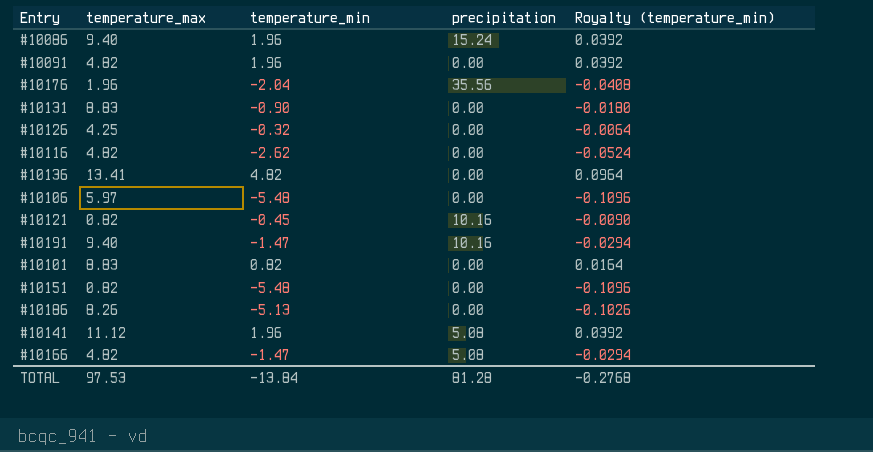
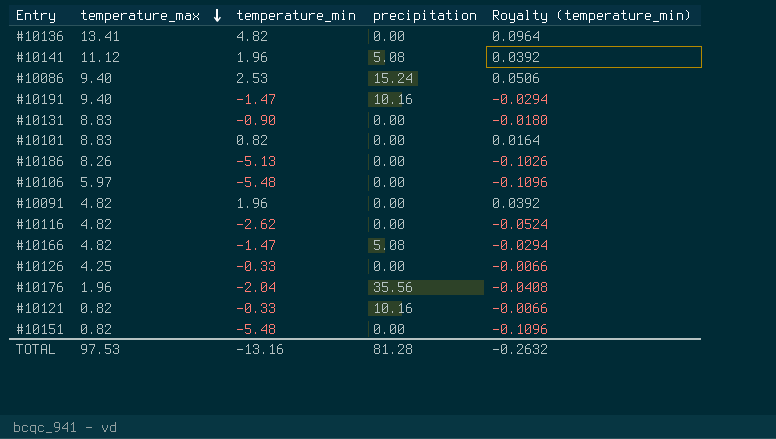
row order: none -> temperature_max descending
#10086 | temperature_min: 1.96 -> 2.53
#10086 | Royalty (temperature_min): 0.0392 -> 0.0506
#10126 | temperature_min: -0.32 -> -0.33
#10126 | Royalty (temperature_min): -0.0064 -> -0.0066
#10121 | temperature_min: -0.45 -> -0.33
#10121 | Royalty (temperature_min): -0.0090 -> -0.0066
TOTAL | temperature_min: -13.84 -> -13.16
TOTAL | Royalty (temperature_min): -0.2768 -> -0.2632

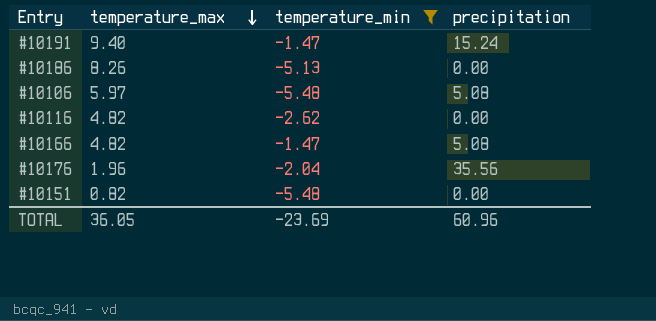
filter: none -> temperature_min <= -1.47
column Royalty (temperature_min) | formula: [temperature_min] * 0.02 -> none
#10191 | precipitation: 10.16 -> 15.24
#10106 | precipitation: 0.00 -> 5.08
TOTAL | temperature_max: 97.53 -> 36.05
TOTAL | temperature_min: -13.16 -> -23.69
TOTAL | precipitation: 81.28 -> 60.96

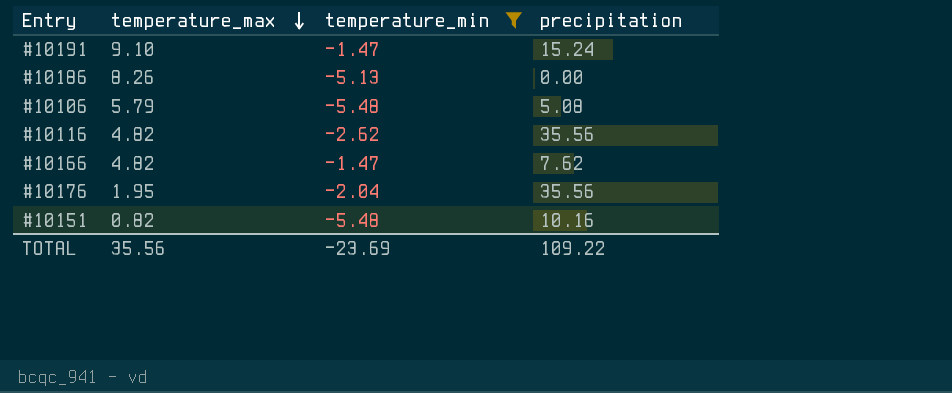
#10191 | temperature_max: 9.40 -> 9.10
#10106 | temperature_max: 5.97 -> 5.79
#10116 | precipitation: 0.00 -> 35.56
#10166 | precipitation: 5.08 -> 7.62
#10176 | temperature_max: 1.96 -> 1.95
#10151 | precipitation: 0.00 -> 10.16
TOTAL | temperature_max: 36.05 -> 35.56
TOTAL | precipitation: 60.96 -> 109.22

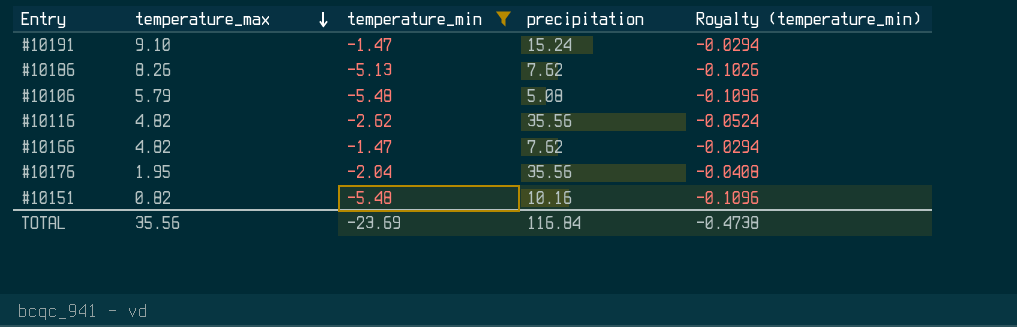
column Royalty (temperature_min) | formula: none -> [temperature_min] * 0.02
#10186 | precipitation: 0.00 -> 7.62
TOTAL | precipitation: 109.22 -> 116.84

